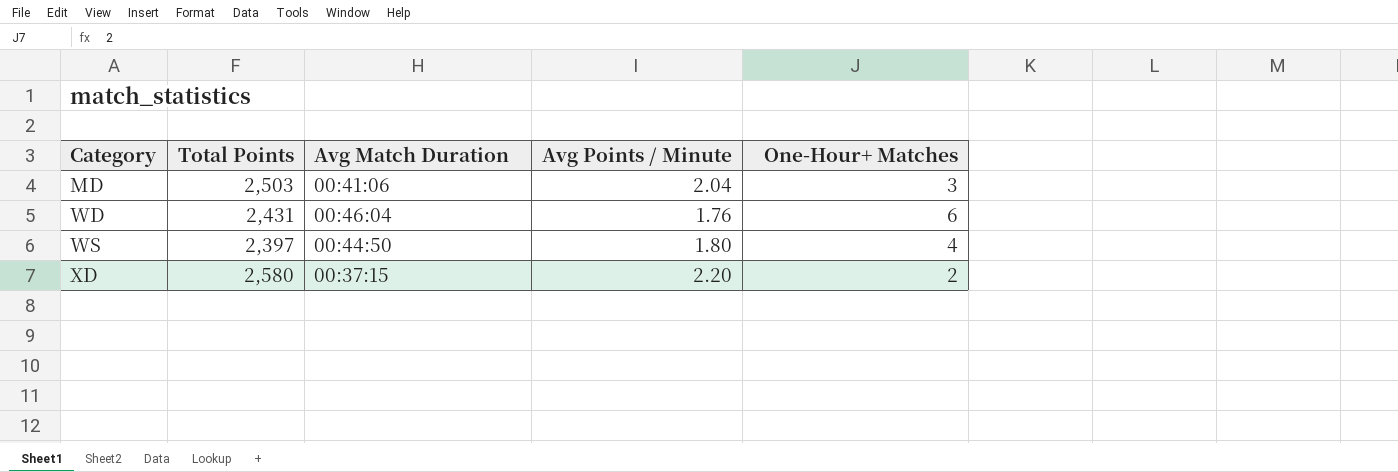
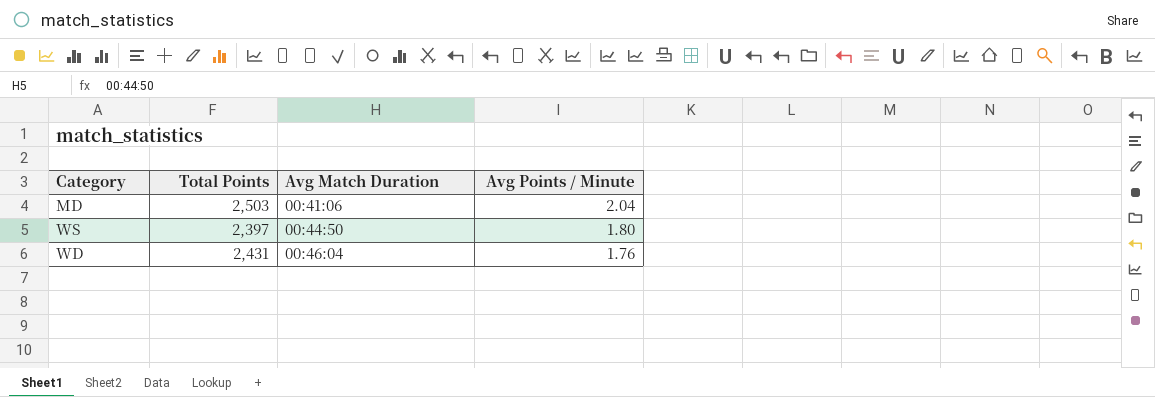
row order: Category ascending -> Avg Match Duration ascending
column One-Hour+ Matches | position: 5 -> none
row XD: 2,580 | 00:37:15 | 2.20 | 2 -> none

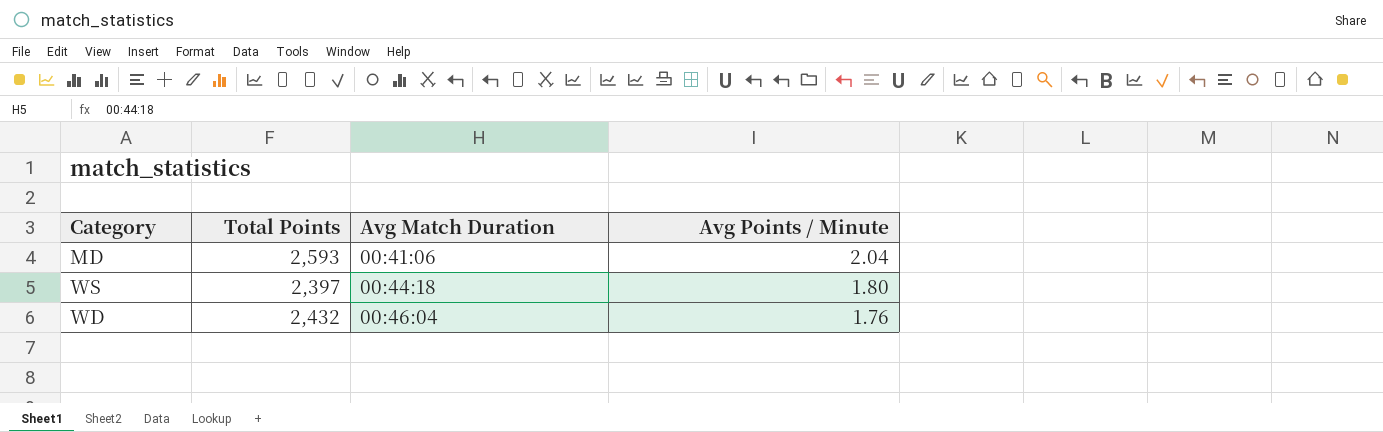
MD | Total Points: 2,503 -> 2,593
WS | Avg Match Duration: 00:44:50 -> 00:44:18
WD | Total Points: 2,431 -> 2,432

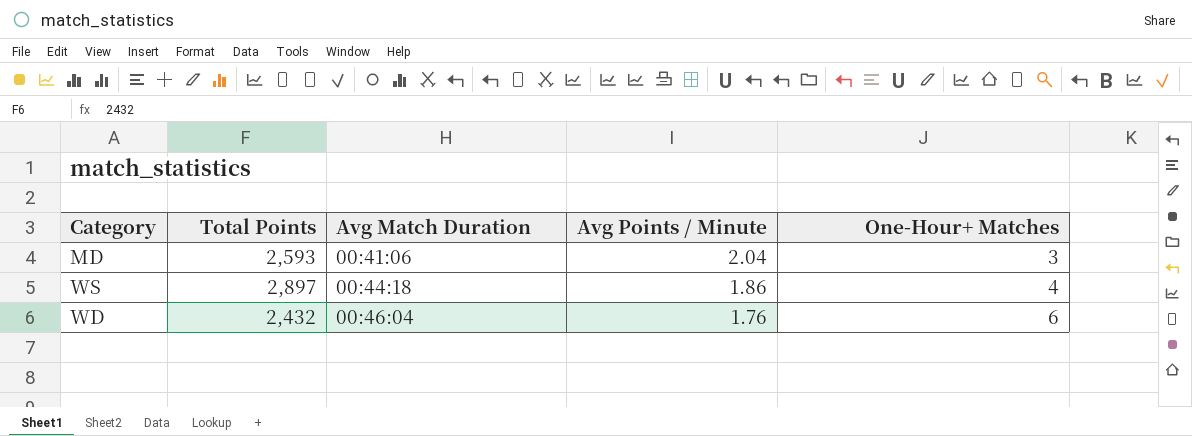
column One-Hour+ Matches | position: none -> 5
WS | Total Points: 2,397 -> 2,897
WS | Avg Points / Minute: 1.80 -> 1.86

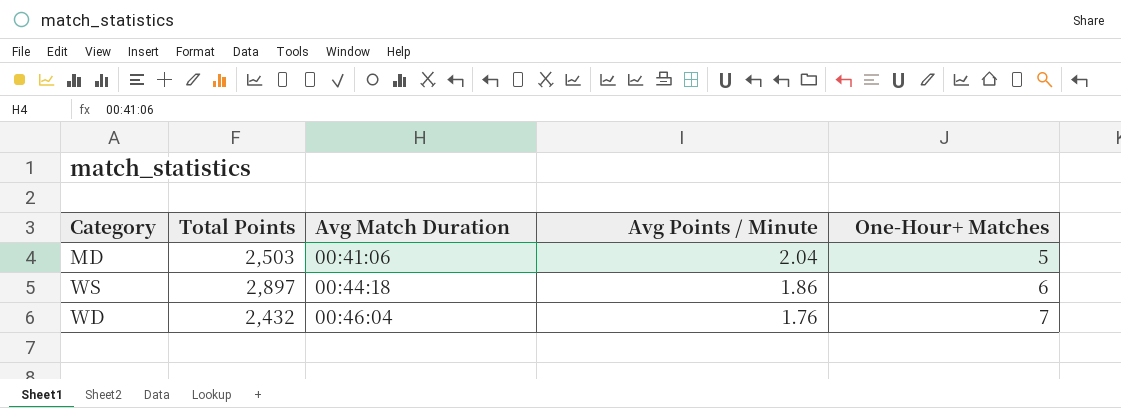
MD | Total Points: 2,593 -> 2,503
MD | One-Hour+ Matches: 3 -> 5
WS | One-Hour+ Matches: 4 -> 6
WD | One-Hour+ Matches: 6 -> 7

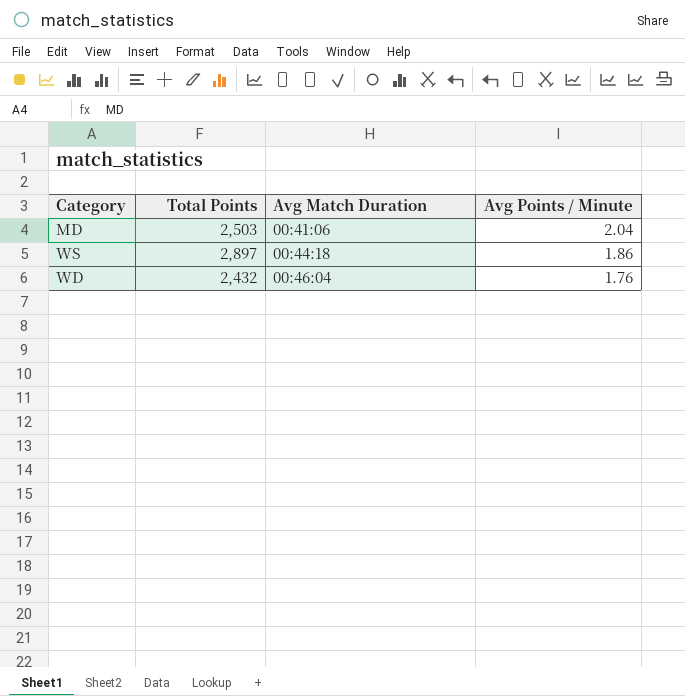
column One-Hour+ Matches | position: 5 -> none

